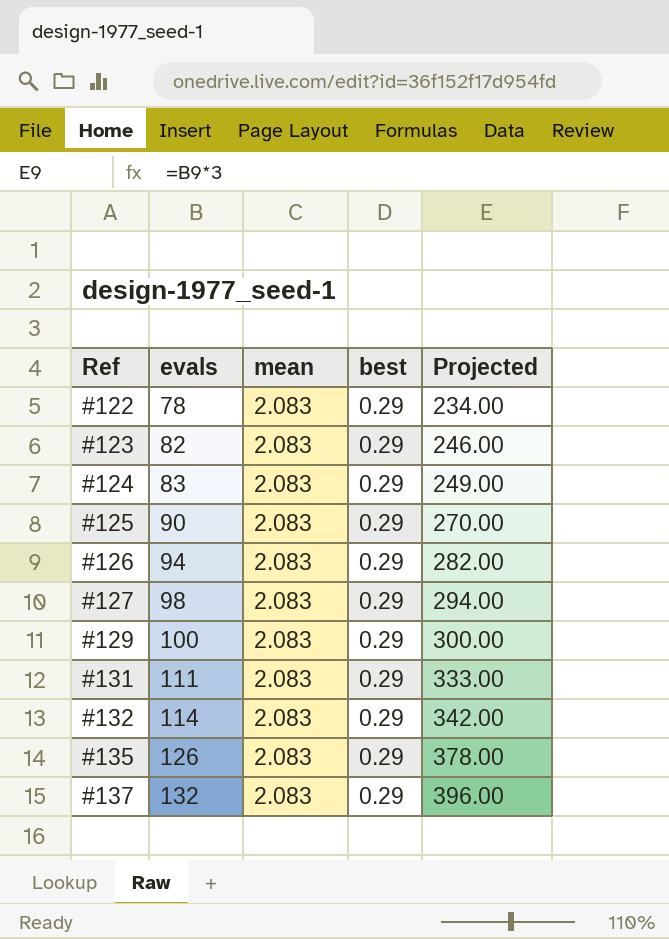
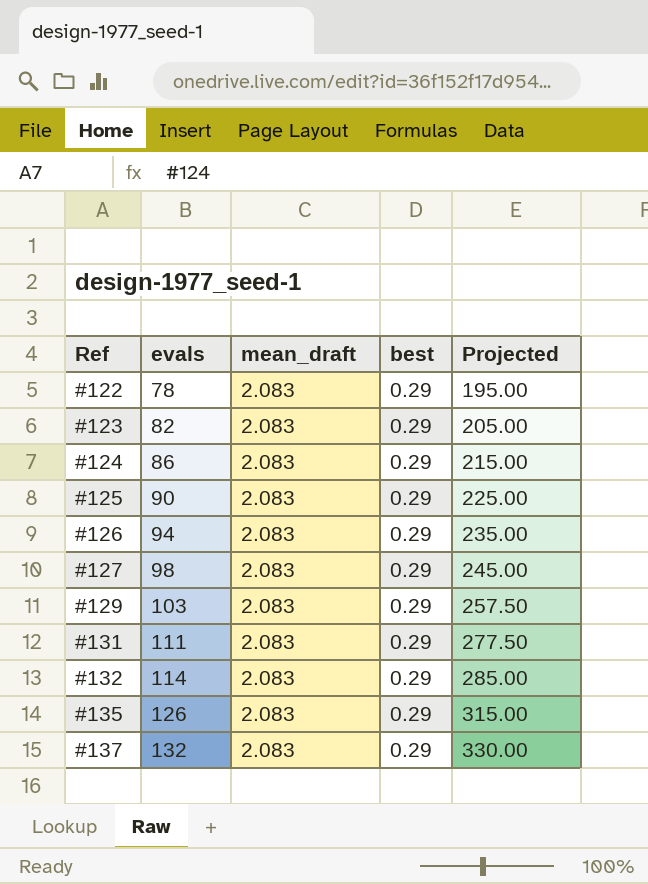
column name: mean -> mean_draft
column Projected | formula: [evals] * 3 -> [evals] * 2.5
#124 | evals: 83 -> 86
#129 | evals: 100 -> 103

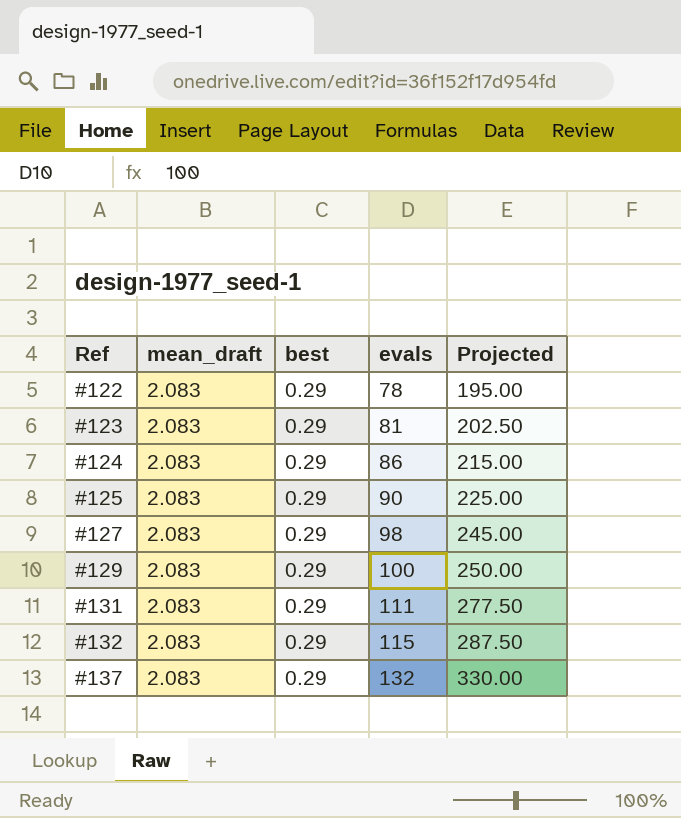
column evals | position: 2 -> 4
row #126: 94 | 2.083 | 0.29 | 235.00 -> none
row #135: 126 | 2.083 | 0.29 | 315.00 -> none
#123 | evals: 82 -> 81
#123 | Projected: 205.00 -> 202.50
#129 | evals: 103 -> 100
#129 | Projected: 257.50 -> 250.00
#132 | evals: 114 -> 115
#132 | Projected: 285.00 -> 287.50

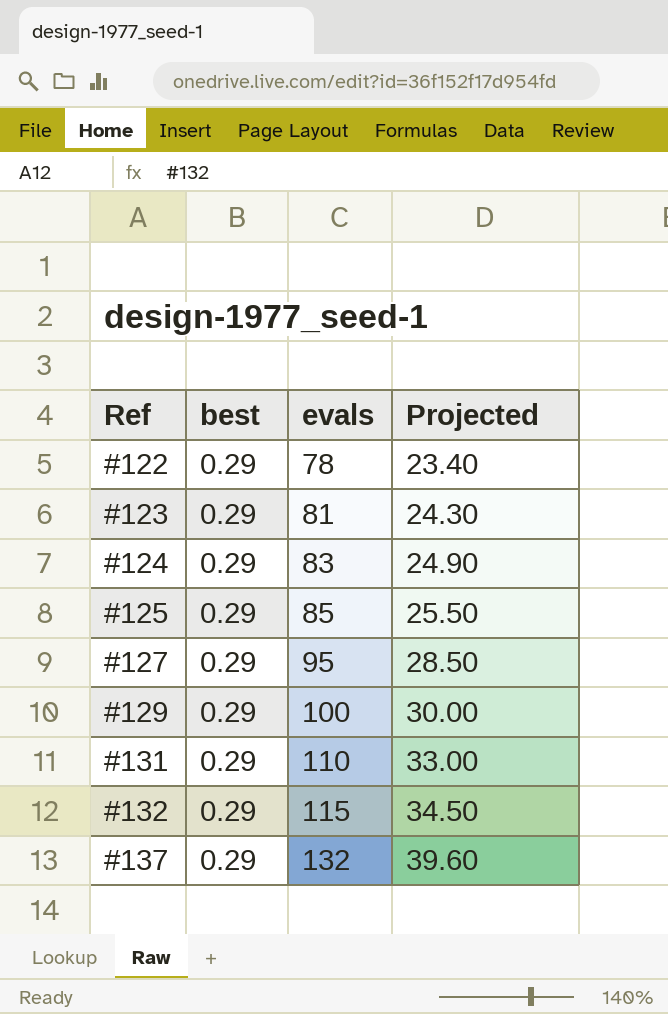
column mean_draft | position: 2 -> none
column Projected | formula: [evals] * 2.5 -> [evals] * 0.3
#124 | evals: 86 -> 83
#125 | evals: 90 -> 85
#127 | evals: 98 -> 95
#131 | evals: 111 -> 110

